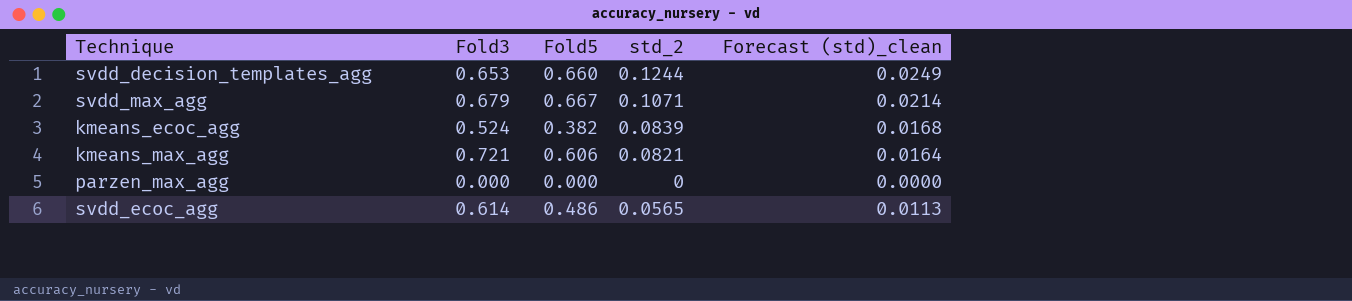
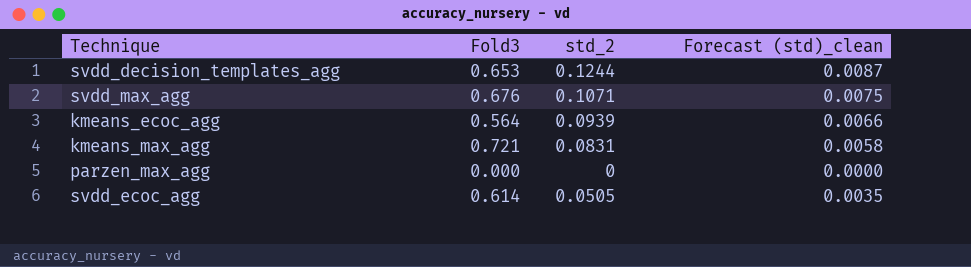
column Fold5 | position: 3 -> none
column Forecast (std)_clean | formula: [std_2] * 0.2 -> [std_2] * 0.07
svdd_max_agg | Fold3: 0.679 -> 0.676
kmeans_ecoc_agg | Fold3: 0.524 -> 0.564
kmeans_ecoc_agg | std_2: 0.0839 -> 0.0939
kmeans_max_agg | std_2: 0.0821 -> 0.0831
svdd_ecoc_agg | std_2: 0.0565 -> 0.0505

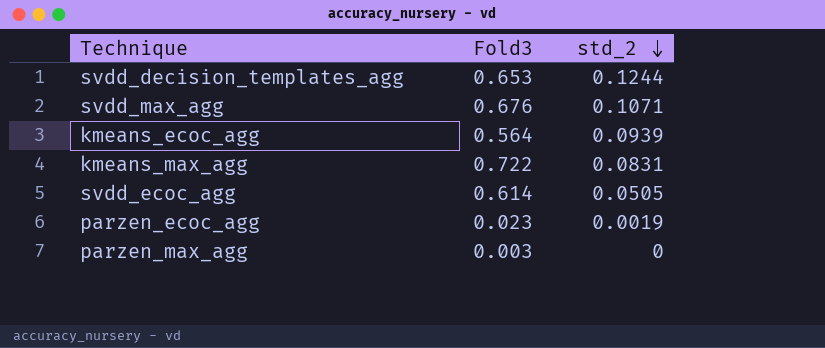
row order: none -> std_2 descending
column Forecast (std)_clean | formula: [std_2] * 0.07 -> none
kmeans_max_agg | Fold3: 0.721 -> 0.722
row parzen_ecoc_agg: none -> 0.023 | 0.0019
parzen_max_agg | Fold3: 0.000 -> 0.003

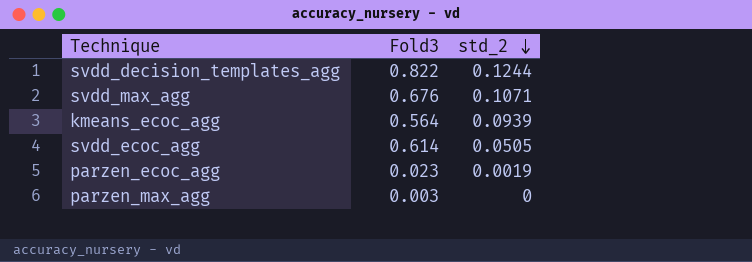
row kmeans_max_agg: 0.722 | 0.0831 -> none
svdd_decision_templates_agg | Fold3: 0.653 -> 0.822

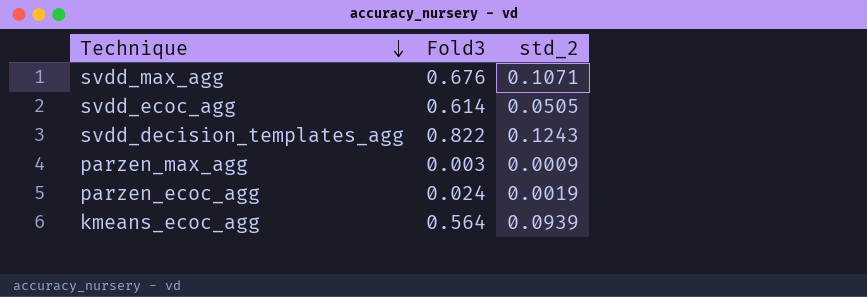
row order: std_2 descending -> Technique descending
svdd_decision_templates_agg | std_2: 0.1244 -> 0.1243
parzen_max_agg | std_2: 0 -> 0.0009
parzen_ecoc_agg | Fold3: 0.023 -> 0.024

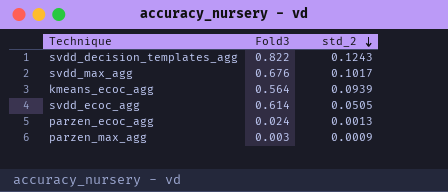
row order: Technique descending -> std_2 descending
svdd_max_agg | std_2: 0.1071 -> 0.1017
parzen_ecoc_agg | std_2: 0.0019 -> 0.0013

